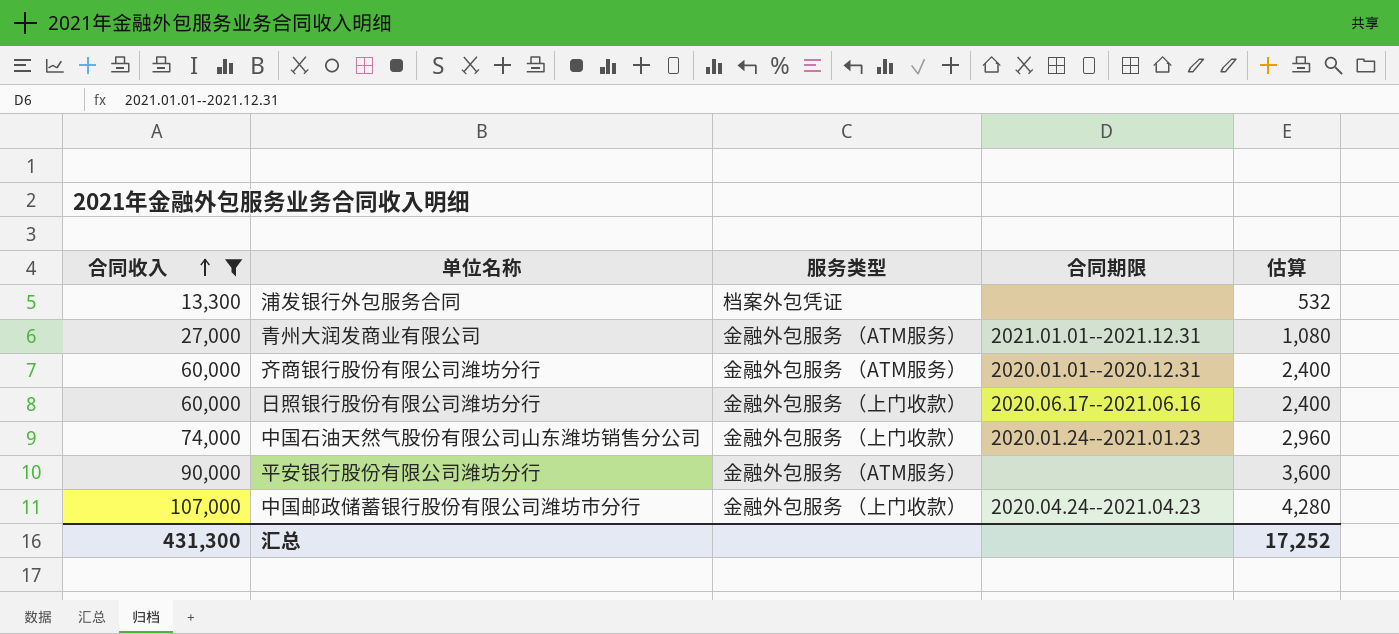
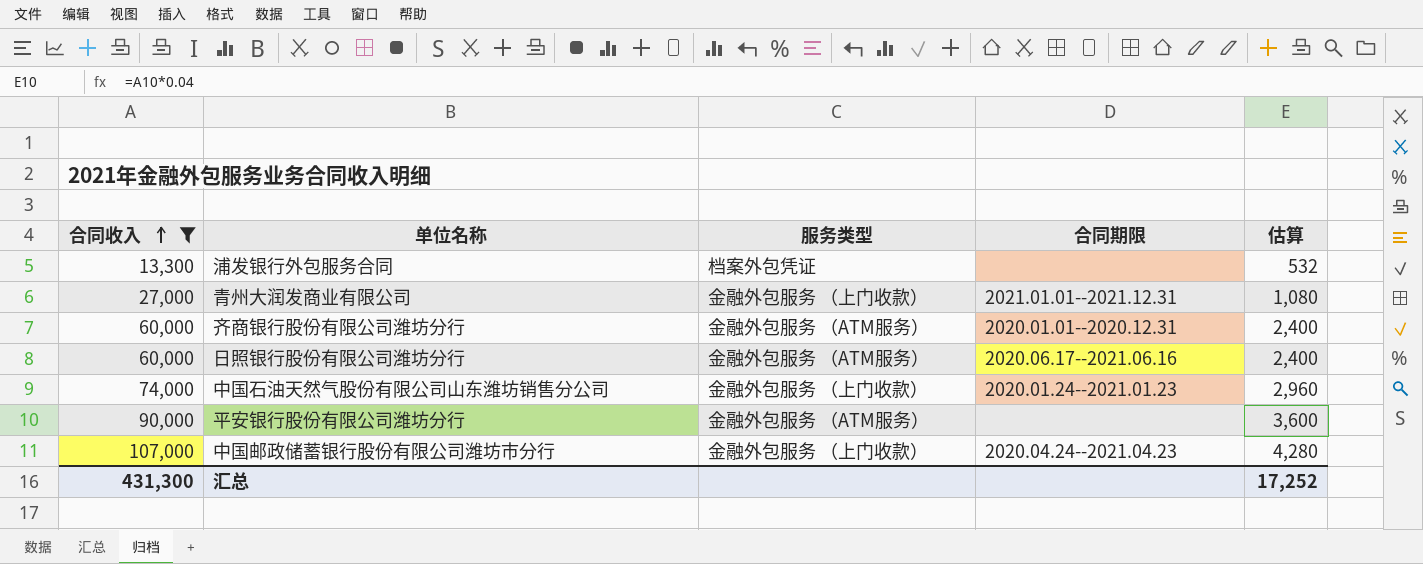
青州大润发商业有限公司 | 服务类型: 金融外包服务 （ATM服务） -> 金融外包服务 （上门收款）
日照银行股份有限公司潍坊分行 | 服务类型: 金融外包服务 （上门收款） -> 金融外包服务 （ATM服务）

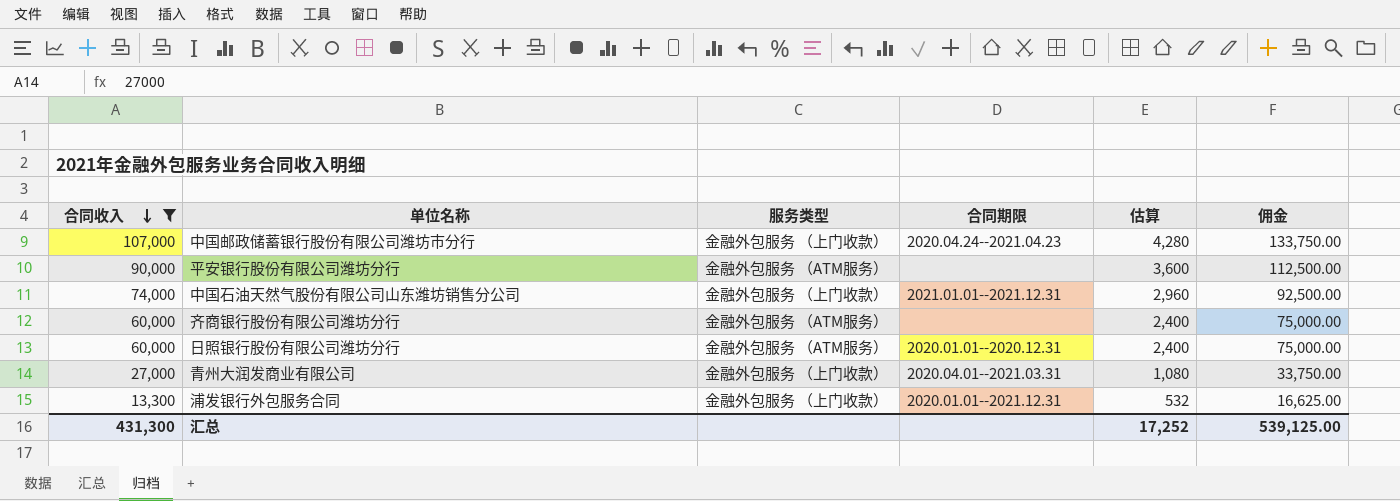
row order: 合同收入 ascending -> 合同收入 descending
column 佣金 | formula: none -> [合同收入] * 1.25
中国石油天然气股份有限公司山东潍坊销售分公司 | 合同期限: 2020.01.24--2021.01.23 -> 2021.01.01--2021.12.31
齐商银行股份有限公司潍坊分行 | 合同期限: 2020.01.01--2020.12.31 -> none
日照银行股份有限公司潍坊分行 | 合同期限: 2020.06.17--2021.06.16 -> 2020.01.01--2020.12.31
青州大润发商业有限公司 | 合同期限: 2021.01.01--2021.12.31 -> 2020.04.01--2021.03.31
浦发银行外包服务合同 | 服务类型: 档案外包凭证 -> 金融外包服务 （上门收款）
浦发银行外包服务合同 | 合同期限: none -> 2020.01.01--2021.12.31

